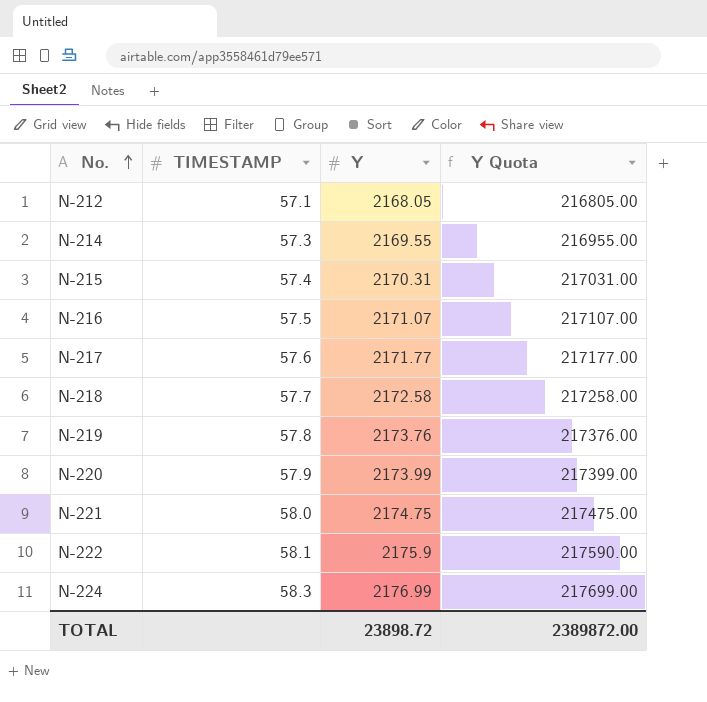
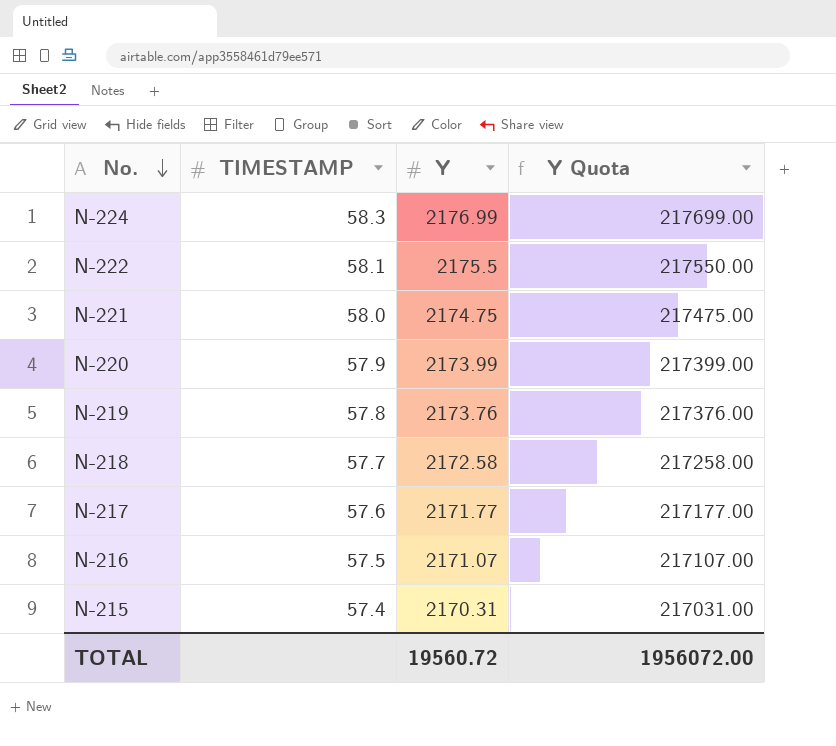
row order: No. ascending -> No. descending
row N-212: 57.1 | 2168.05 | 216805.00 -> none
row N-214: 57.3 | 2169.55 | 216955.00 -> none
N-222 | Y: 2175.9 -> 2175.5
N-222 | Y Quota: 217590.00 -> 217550.00
TOTAL | Y: 23898.72 -> 19560.72
TOTAL | Y Quota: 2389872.00 -> 1956072.00

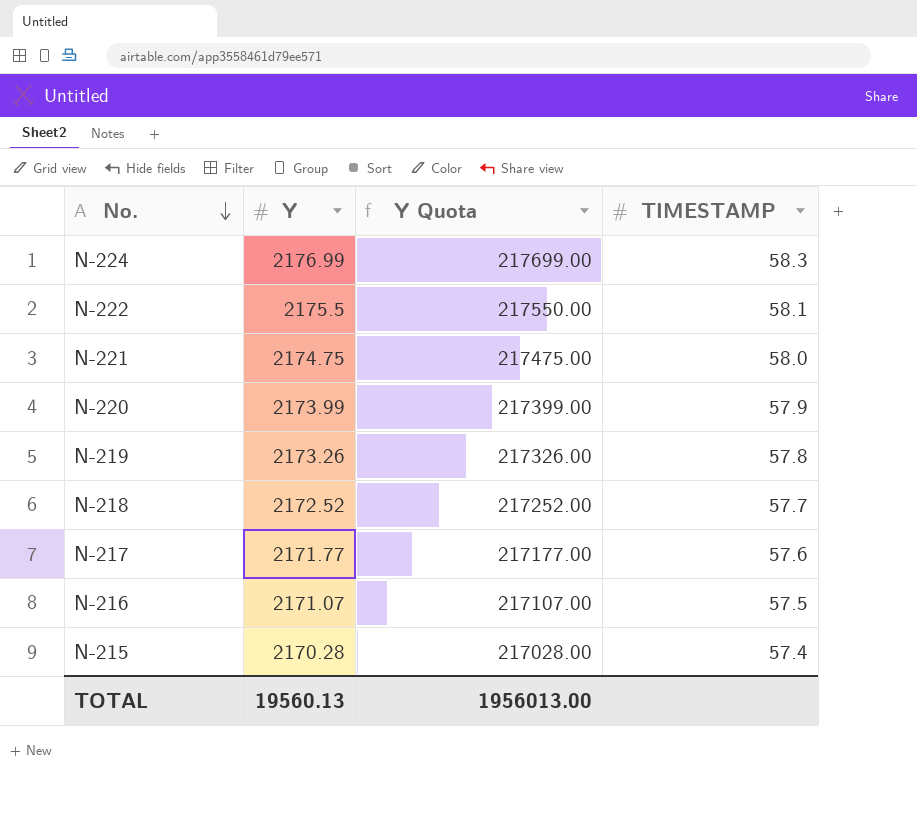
column TIMESTAMP | position: 2 -> 4
N-219 | Y: 2173.76 -> 2173.26
N-219 | Y Quota: 217376.00 -> 217326.00
N-218 | Y: 2172.58 -> 2172.52
N-218 | Y Quota: 217258.00 -> 217252.00
N-215 | Y: 2170.31 -> 2170.28
N-215 | Y Quota: 217031.00 -> 217028.00
TOTAL | Y: 19560.72 -> 19560.13
TOTAL | Y Quota: 1956072.00 -> 1956013.00

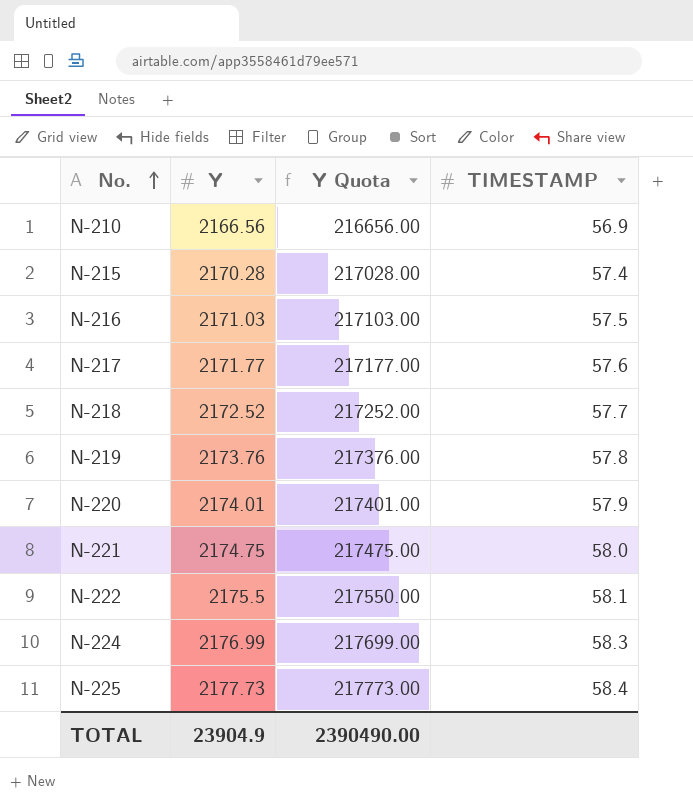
row order: No. descending -> No. ascending
row N-210: none -> 2166.56 | 216656.00 | 56.9
N-216 | Y: 2171.07 -> 2171.03
N-216 | Y Quota: 217107.00 -> 217103.00
N-219 | Y: 2173.26 -> 2173.76
N-219 | Y Quota: 217326.00 -> 217376.00
N-220 | Y: 2173.99 -> 2174.01
N-220 | Y Quota: 217399.00 -> 217401.00
row N-225: none -> 2177.73 | 217773.00 | 58.4
TOTAL | Y: 19560.13 -> 23904.9
TOTAL | Y Quota: 1956013.00 -> 2390490.00

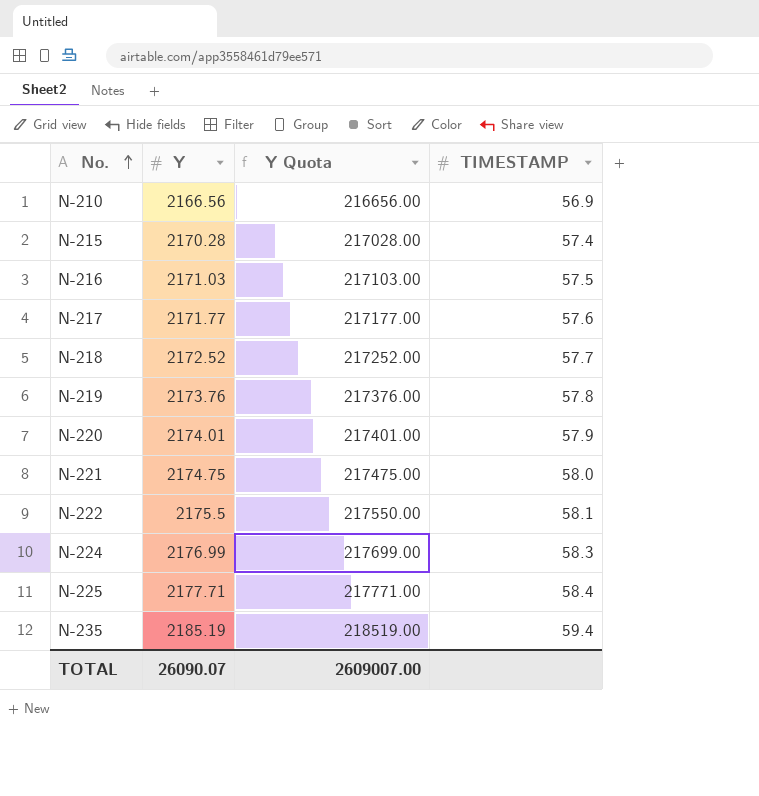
N-225 | Y: 2177.73 -> 2177.71
N-225 | Y Quota: 217773.00 -> 217771.00
row N-235: none -> 2185.19 | 218519.00 | 59.4
TOTAL | Y: 23904.9 -> 26090.07
TOTAL | Y Quota: 2390490.00 -> 2609007.00

